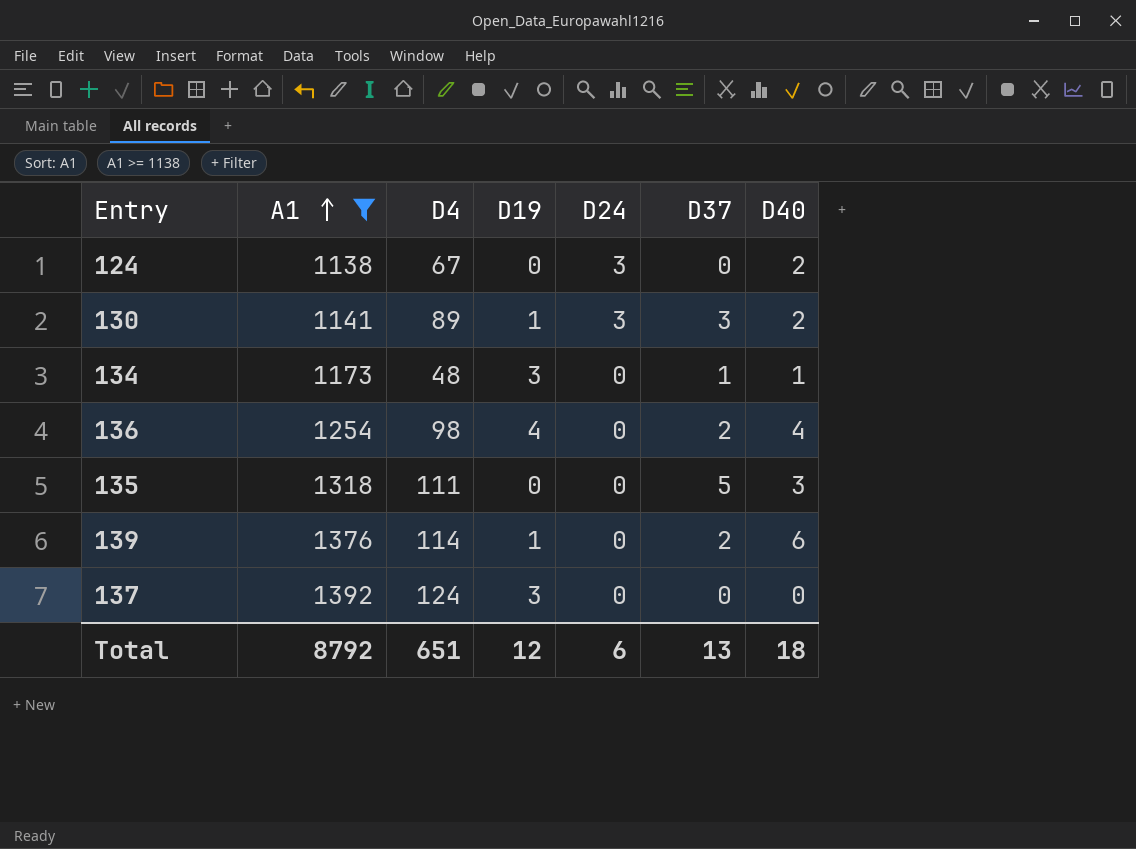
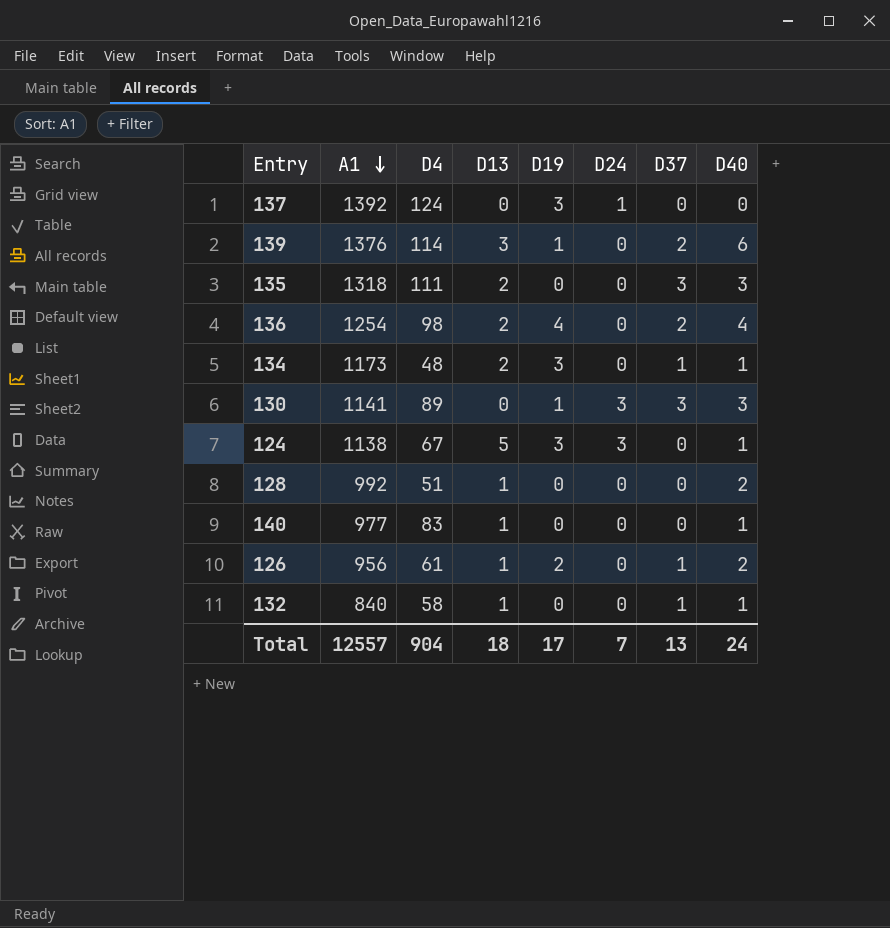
filter: A1 >= 1138 -> none
row order: A1 ascending -> A1 descending
column D13 | position: none -> 4
137 | D24: 0 -> 1
135 | D37: 5 -> 3
130 | D40: 2 -> 3
124 | D19: 0 -> 3
124 | D40: 2 -> 1
Total | A1: 8792 -> 12557
Total | D4: 651 -> 904
Total | D19: 12 -> 17
Total | D24: 6 -> 7
Total | D40: 18 -> 24

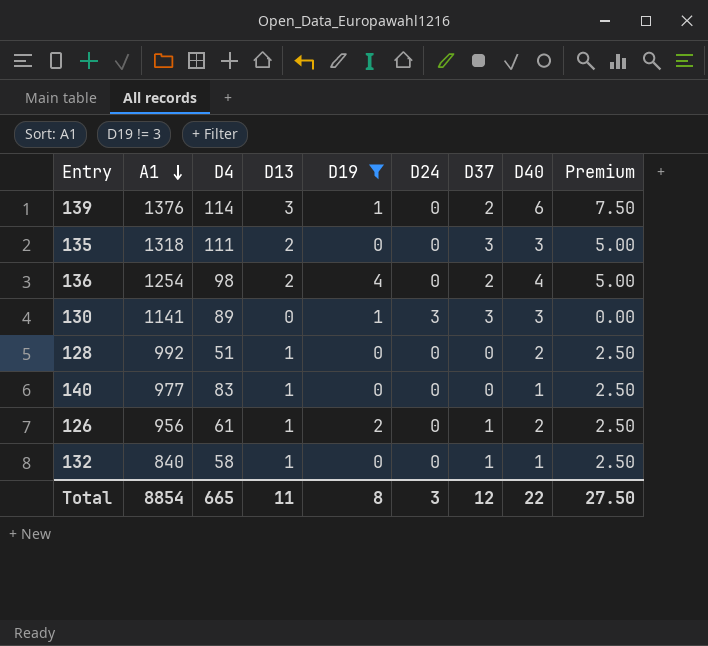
filter: none -> D19 != 3
column Premium | formula: none -> [D13] * 2.5
Total | A1: 12557 -> 8854
Total | D4: 904 -> 665
Total | D13: 18 -> 11
Total | D19: 17 -> 8
Total | D24: 7 -> 3
Total | D37: 13 -> 12
Total | D40: 24 -> 22

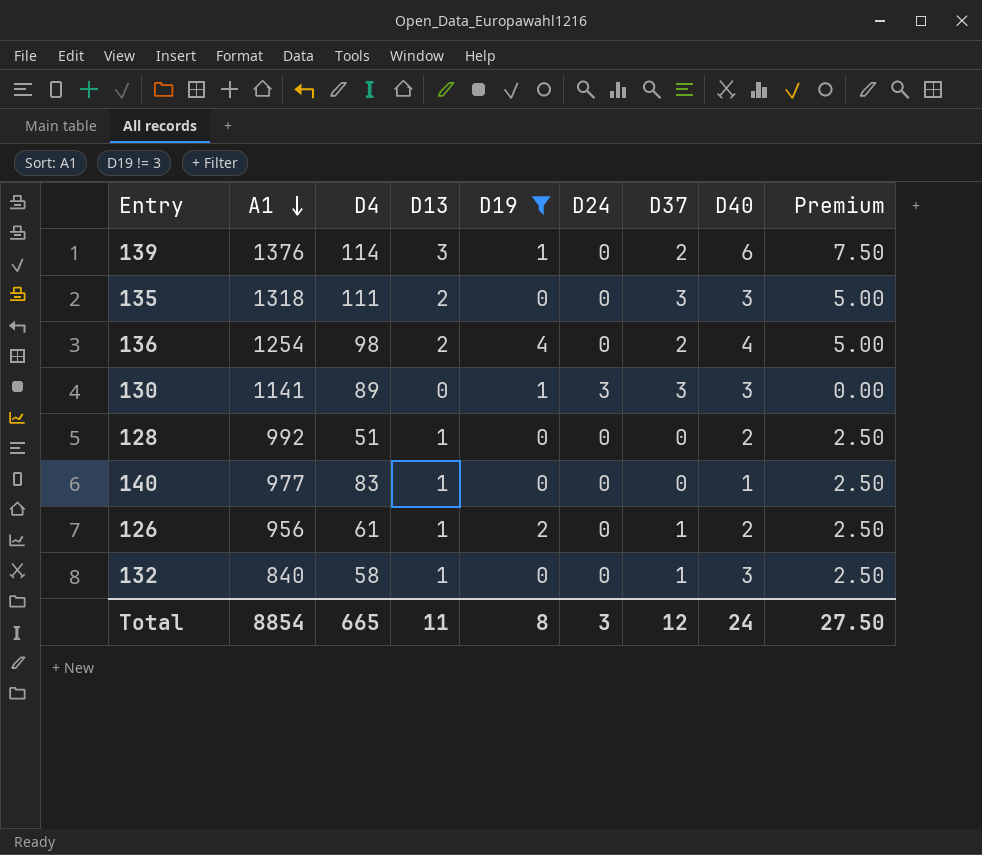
132 | D40: 1 -> 3
Total | D40: 22 -> 24

